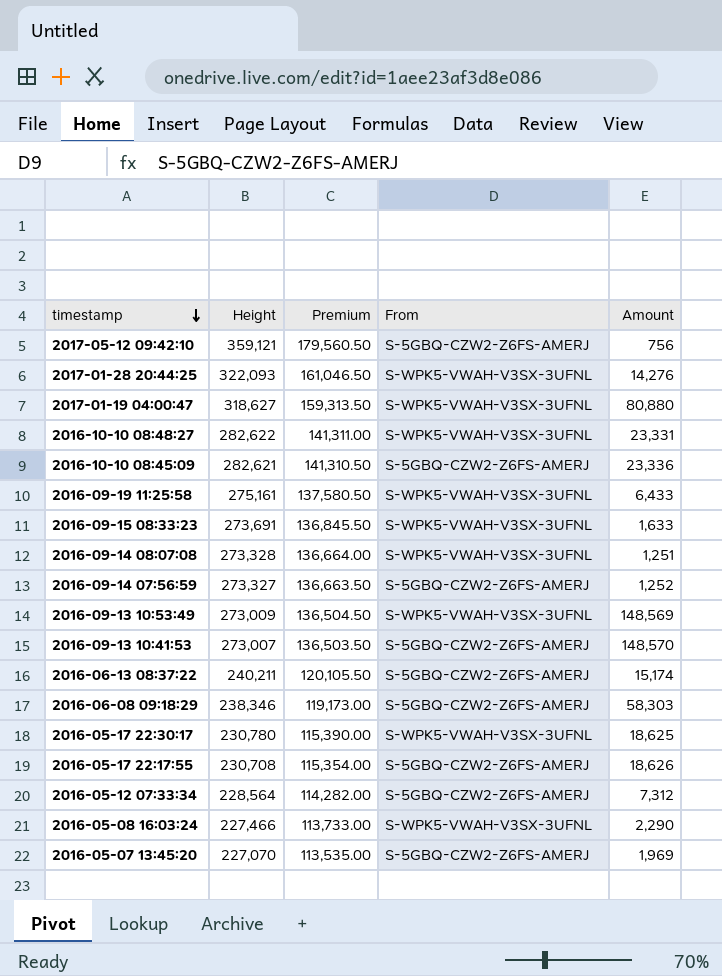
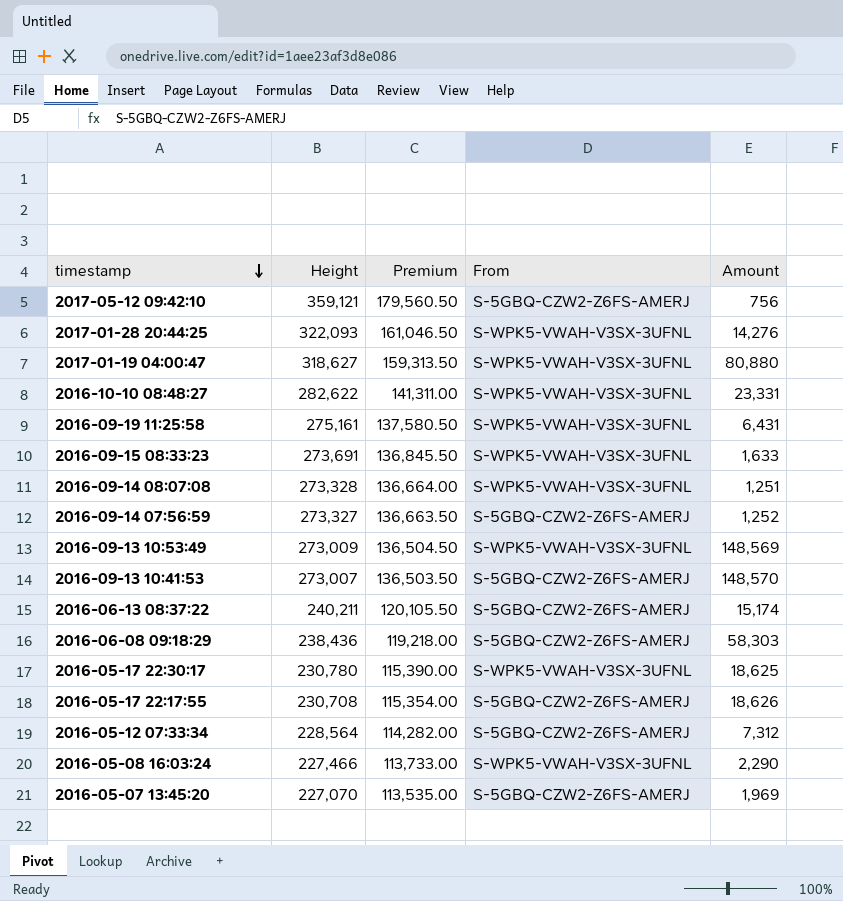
row 2016-10-10 08:45:09: 282,621 | 141,310.50 | S-5GBQ-CZW2-Z6FS-AMERJ | 23,336 -> none
2016-09-19 11:25:58 | Amount: 6,433 -> 6,431
2016-06-08 09:18:29 | Height: 238,346 -> 238,436
2016-06-08 09:18:29 | Premium: 119,173.00 -> 119,218.00

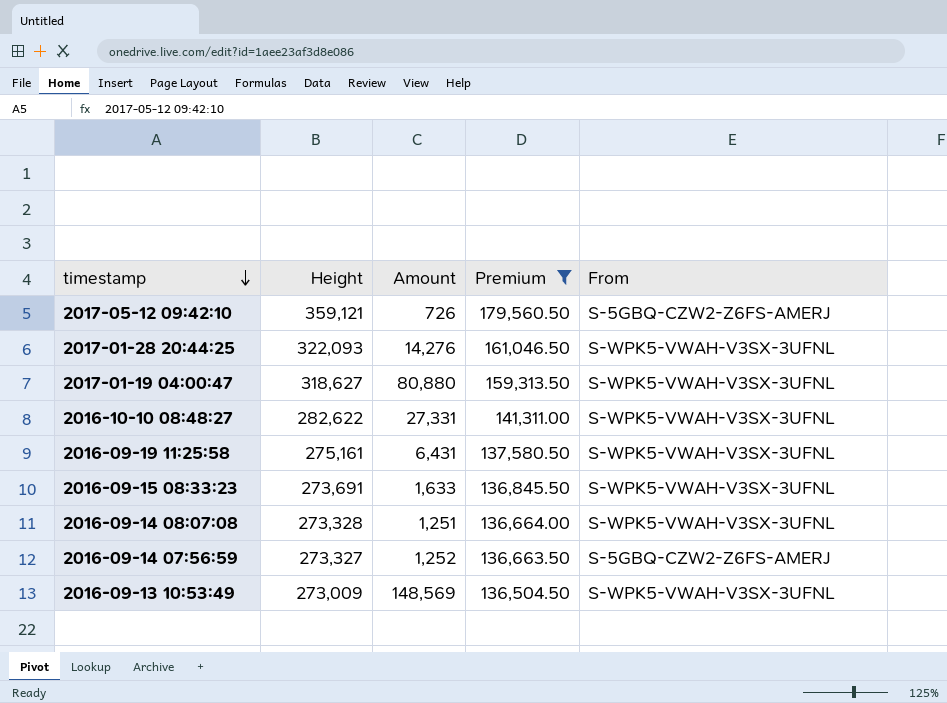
filter: none -> Premium >= 136,504.50
column Amount | position: 5 -> 3
2017-05-12 09:42:10 | Amount: 756 -> 726
2016-10-10 08:48:27 | Amount: 23,331 -> 27,331

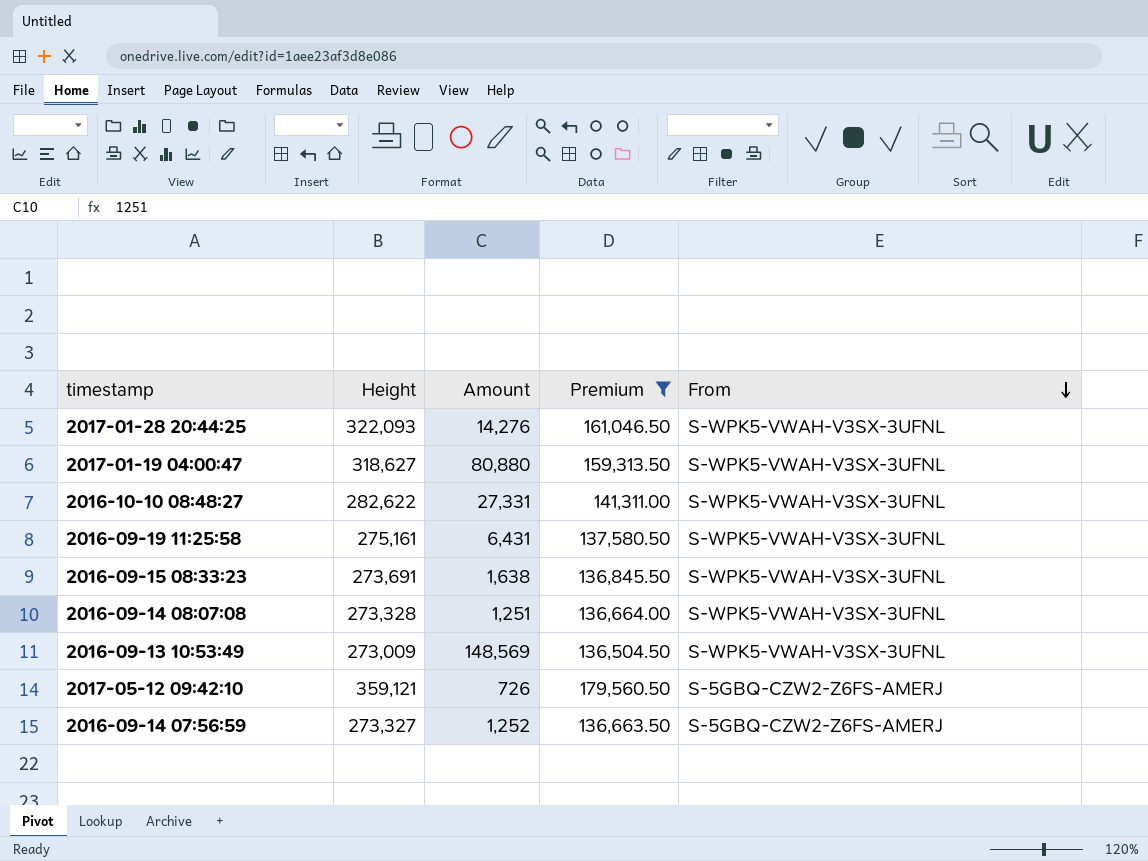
row order: timestamp descending -> From descending
2016-09-15 08:33:23 | Amount: 1,633 -> 1,638

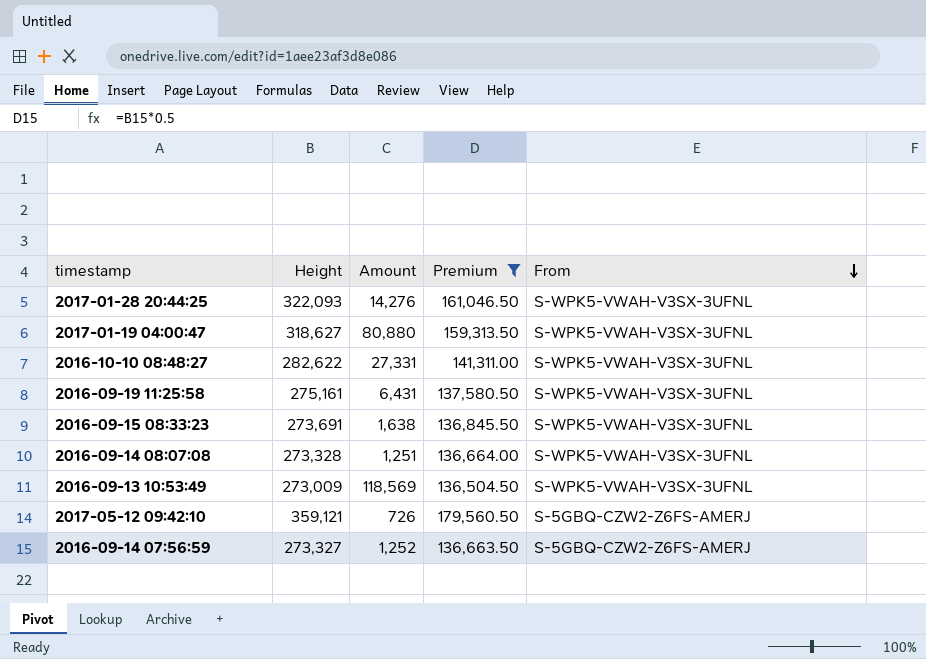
2016-09-13 10:53:49 | Amount: 148,569 -> 118,569

